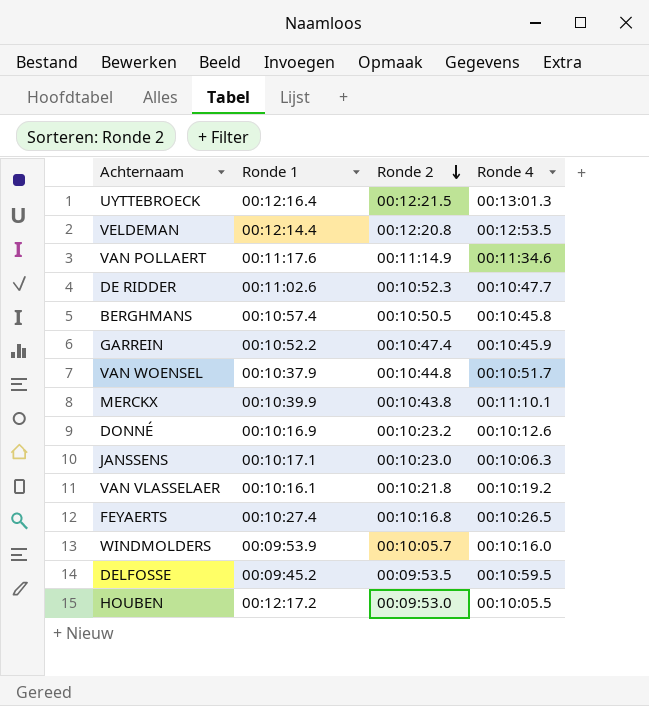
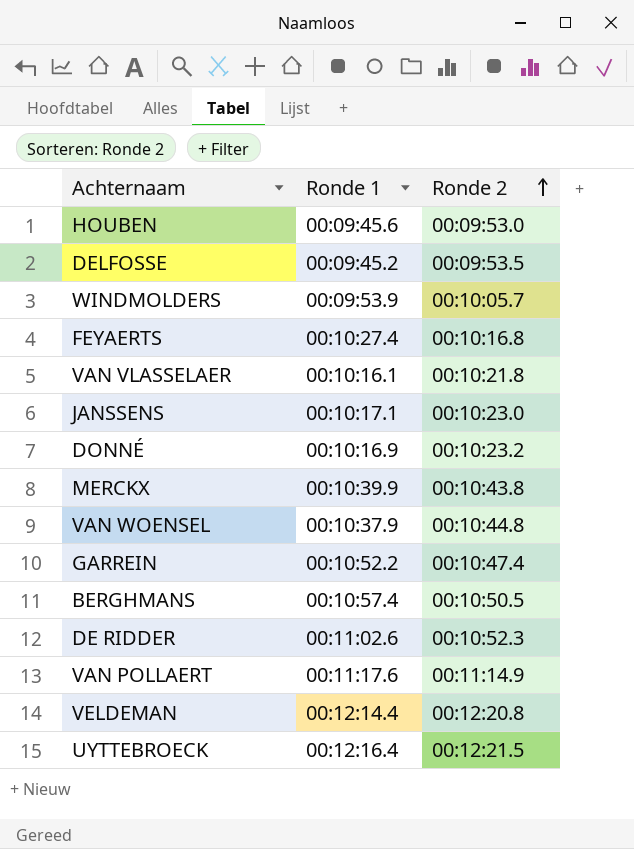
row order: Ronde 2 descending -> Ronde 2 ascending
column Ronde 4 | position: 4 -> none
HOUBEN | Ronde 1: 00:12:17.2 -> 00:09:45.6

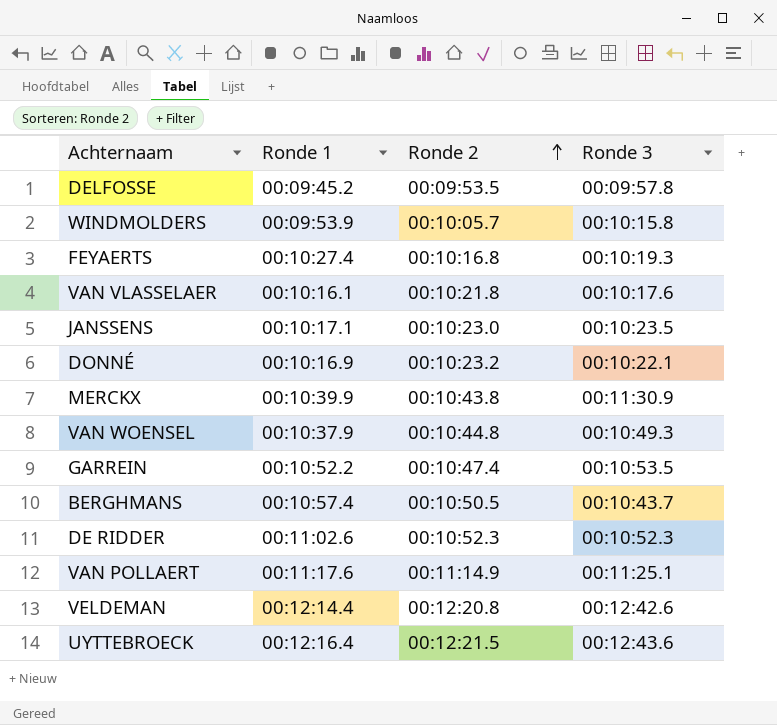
column Ronde 3 | position: none -> 4
row HOUBEN: 00:09:45.6 | 00:09:53.0 -> none

